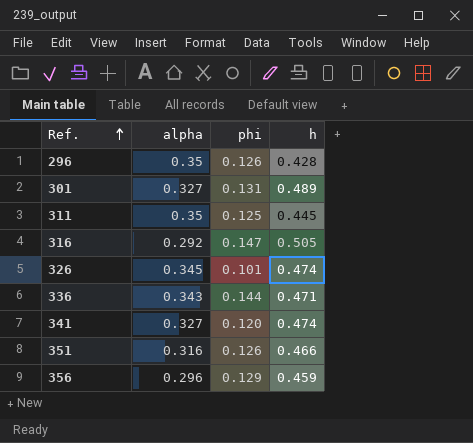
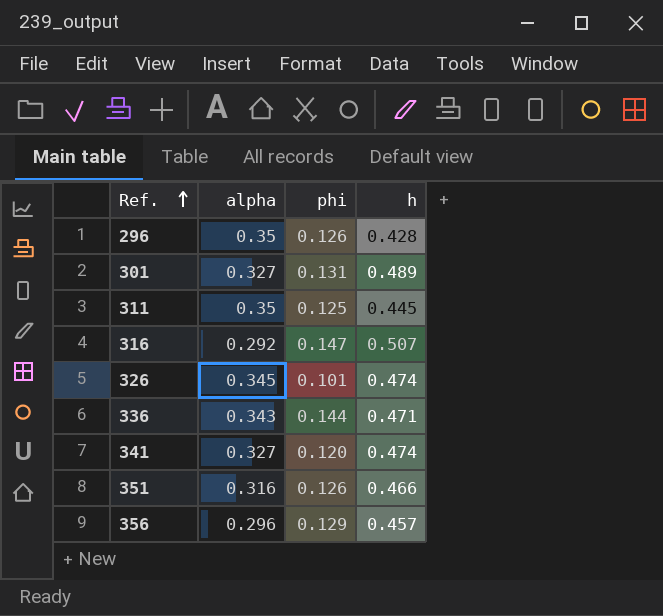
316 | h: 0.505 -> 0.507
356 | h: 0.459 -> 0.457

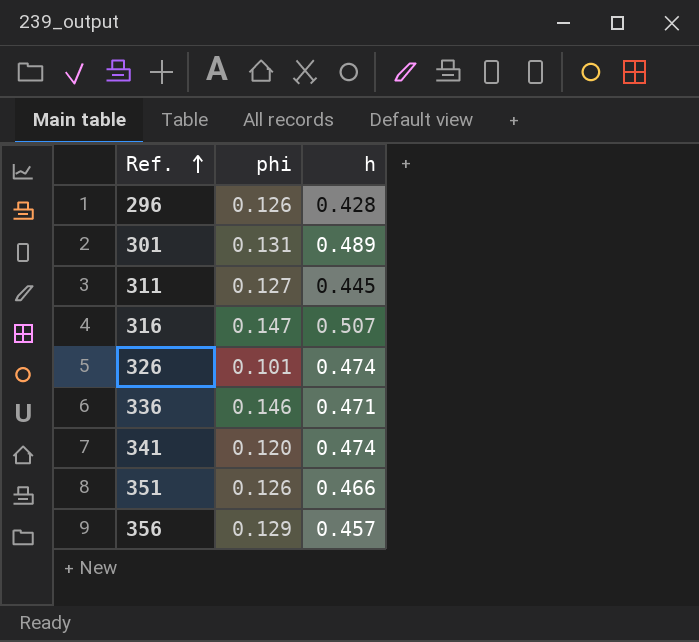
column alpha | position: 2 -> none
311 | phi: 0.125 -> 0.127
336 | phi: 0.144 -> 0.146

